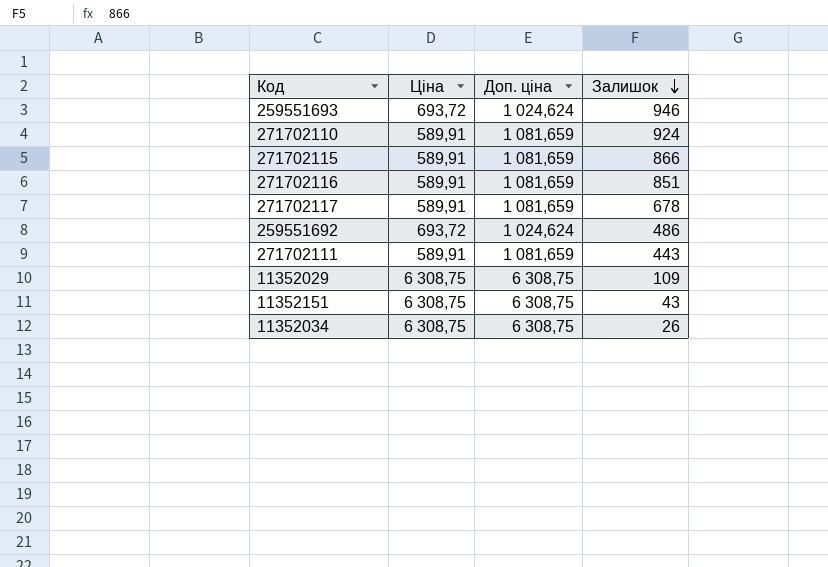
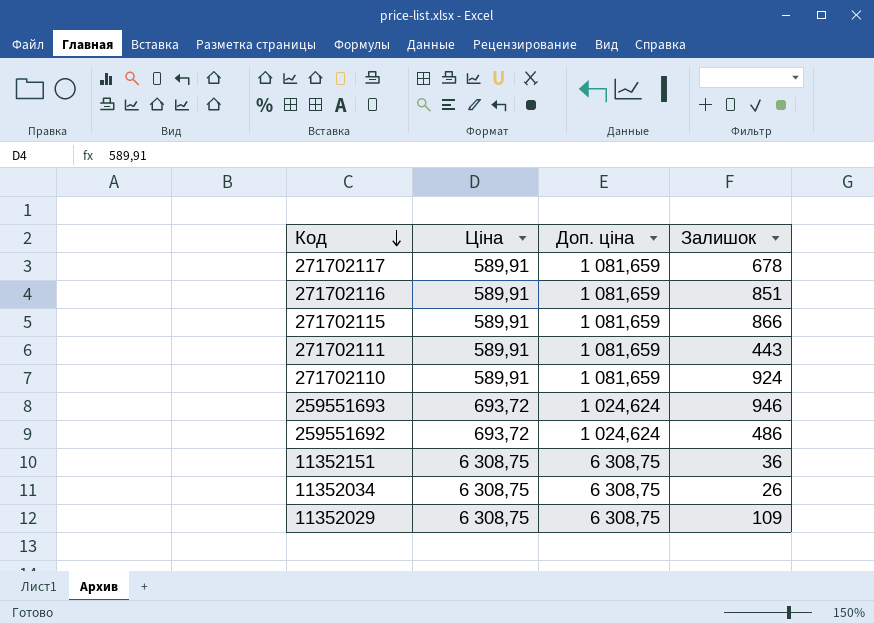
row order: Залишок descending -> Код descending
11352151 | Залишок: 43 -> 36

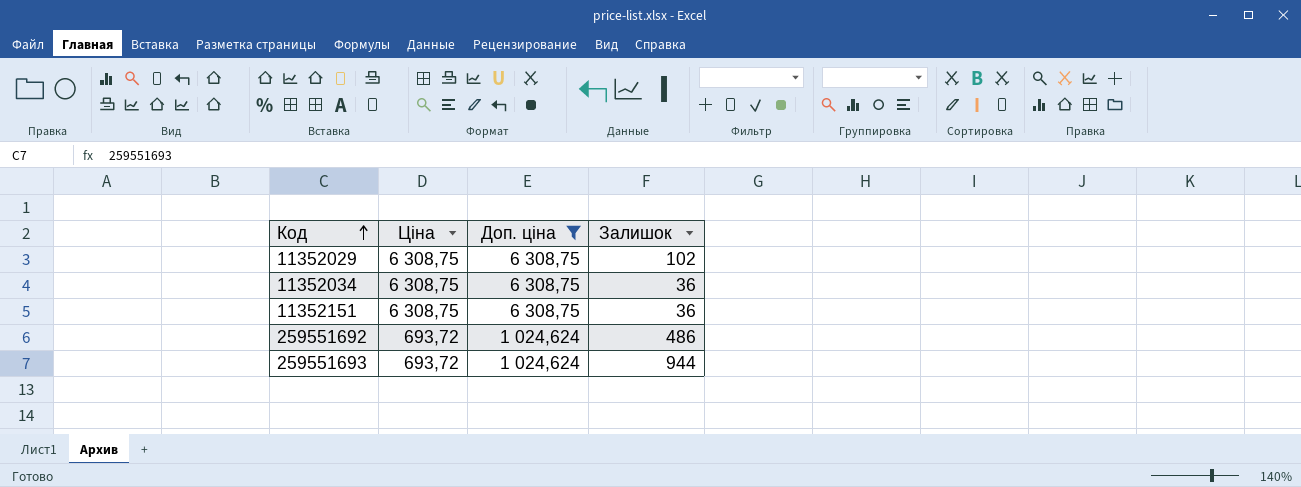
filter: none -> Доп. ціна != 1 081,659
row order: Код descending -> Код ascending
11352029 | Залишок: 109 -> 102
11352034 | Залишок: 26 -> 36
259551693 | Залишок: 946 -> 944

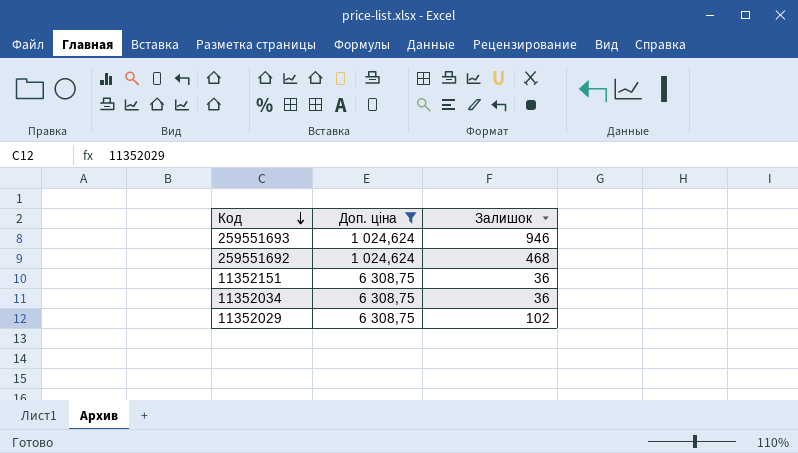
row order: Код ascending -> Код descending
column Ціна | position: 2 -> none
259551693 | Залишок: 944 -> 946
259551692 | Залишок: 486 -> 468

